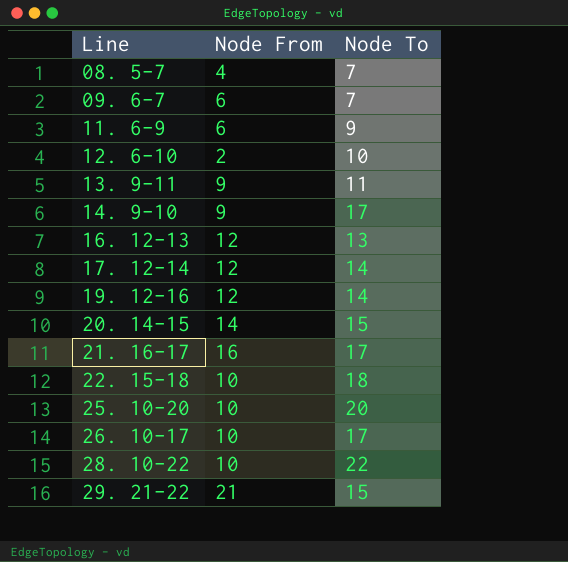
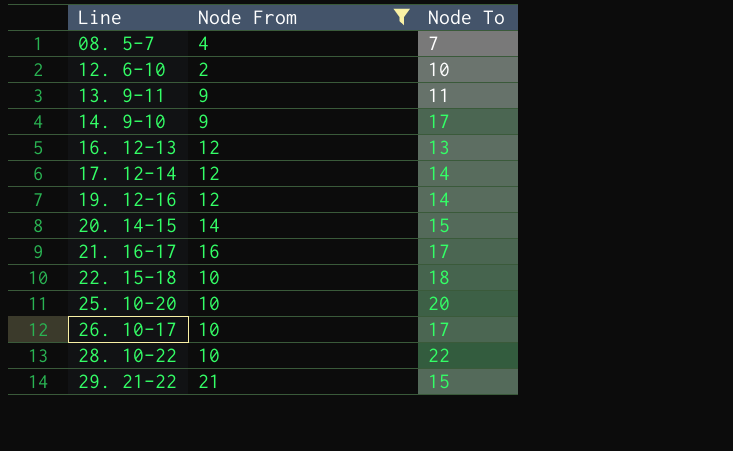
filter: none -> Node From != 6

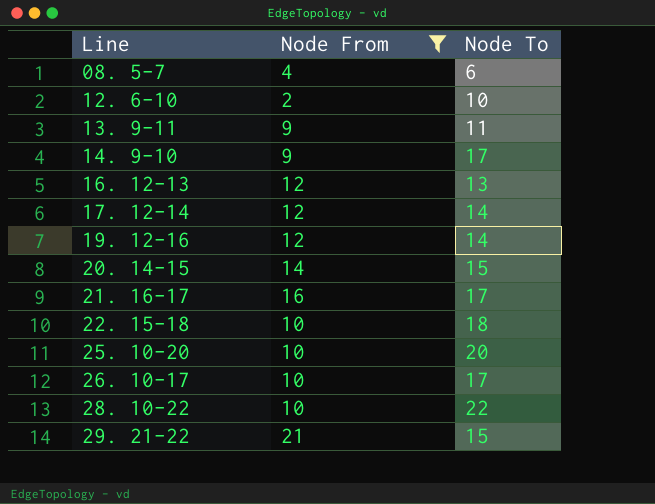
08. 5-7 | Node To: 7 -> 6

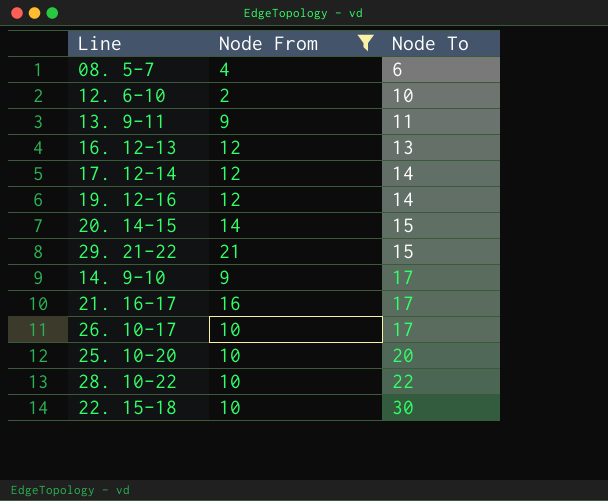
row order: Line ascending -> Node To ascending
22. 15-18 | Node To: 18 -> 30

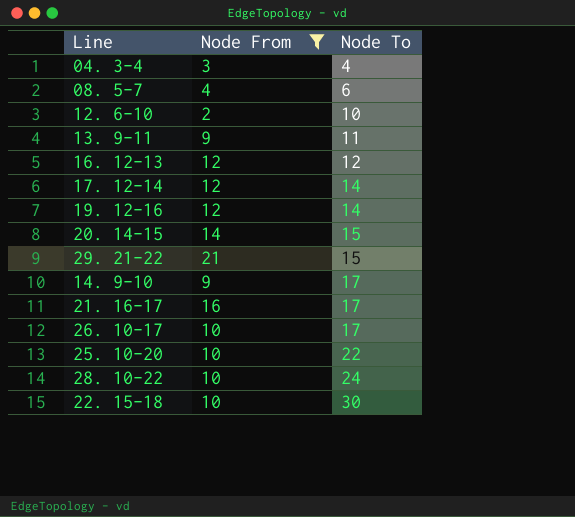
row 04. 3-4: none -> 3 | 4
16. 12-13 | Node To: 13 -> 12
25. 10-20 | Node To: 20 -> 22
28. 10-22 | Node To: 22 -> 24

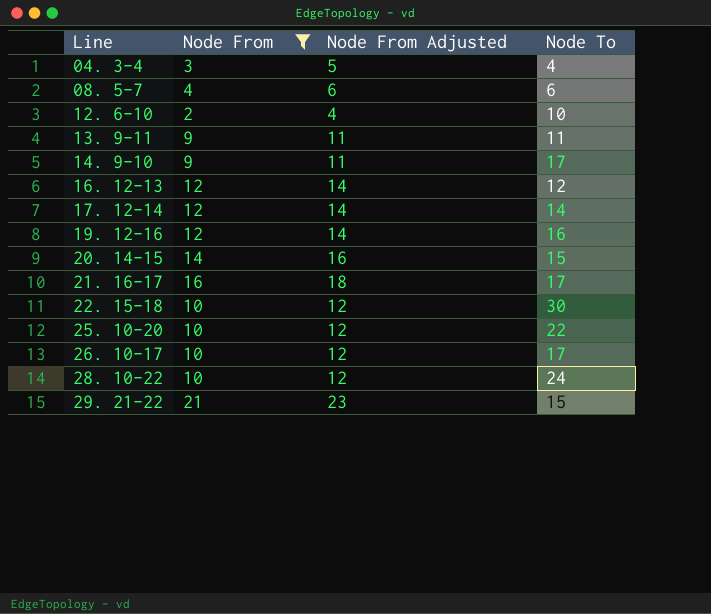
row order: Node To ascending -> Line ascending
column Node From Adjusted | formula: none -> [Node From] + 2
19. 12-16 | Node To: 14 -> 16

